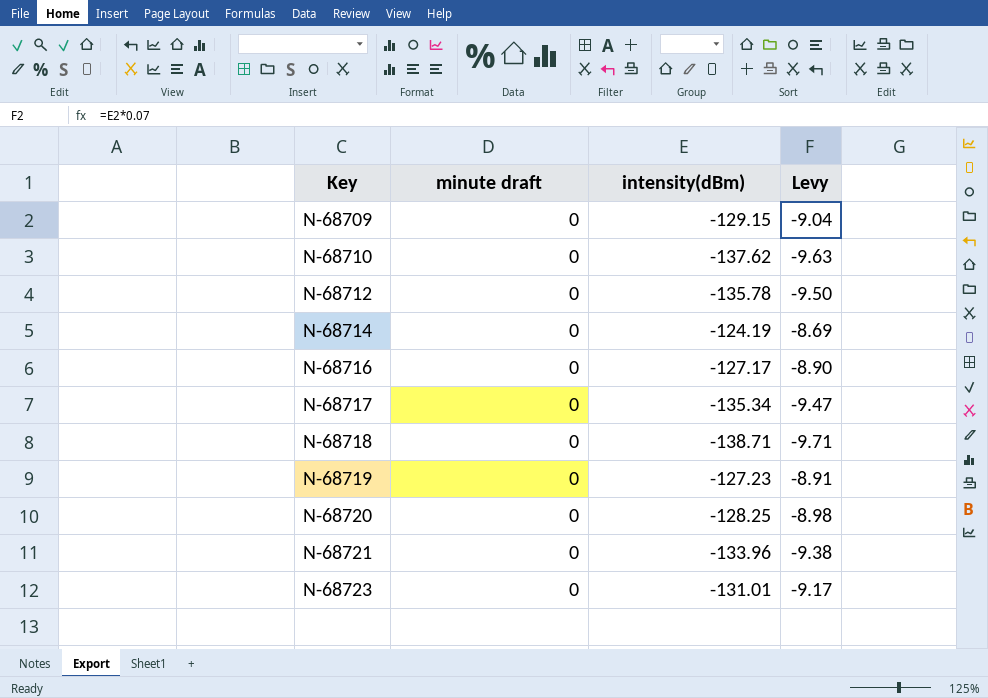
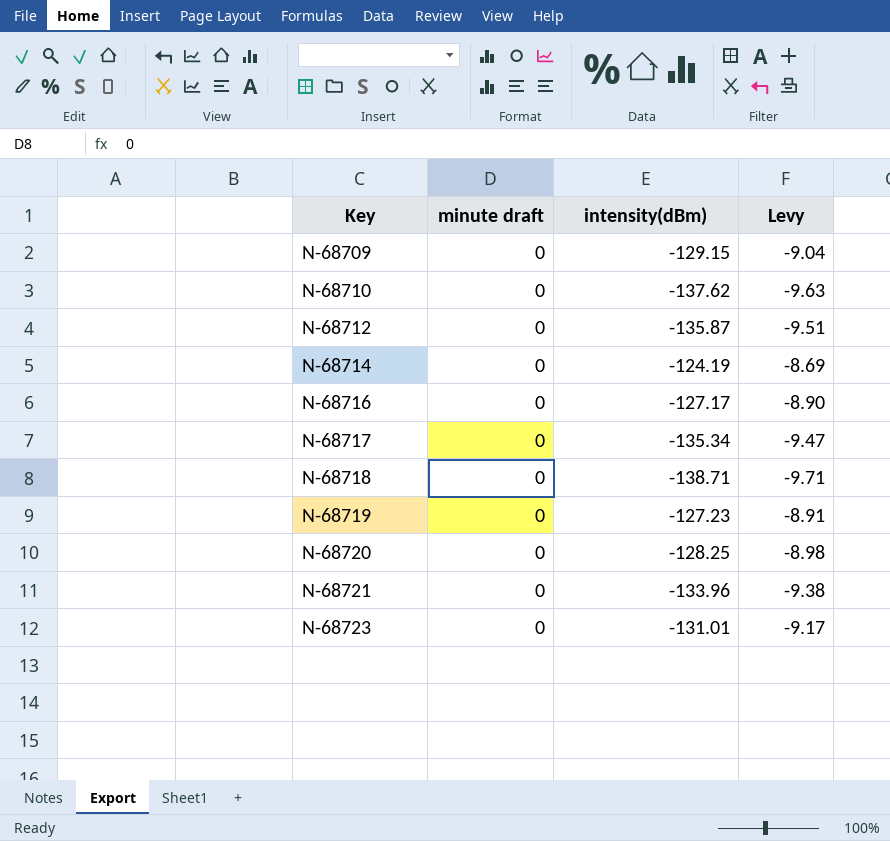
N-68712 | intensity(dBm): -135.78 -> -135.87
N-68712 | Levy: -9.50 -> -9.51

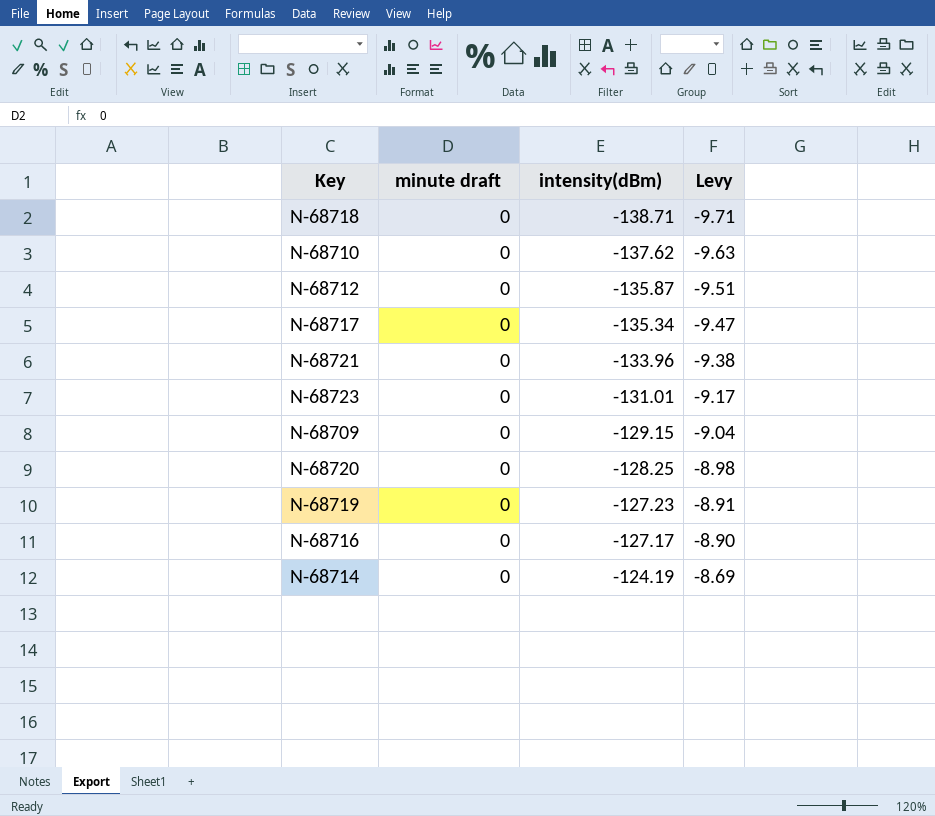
row order: Key ascending -> intensity(dBm) ascending

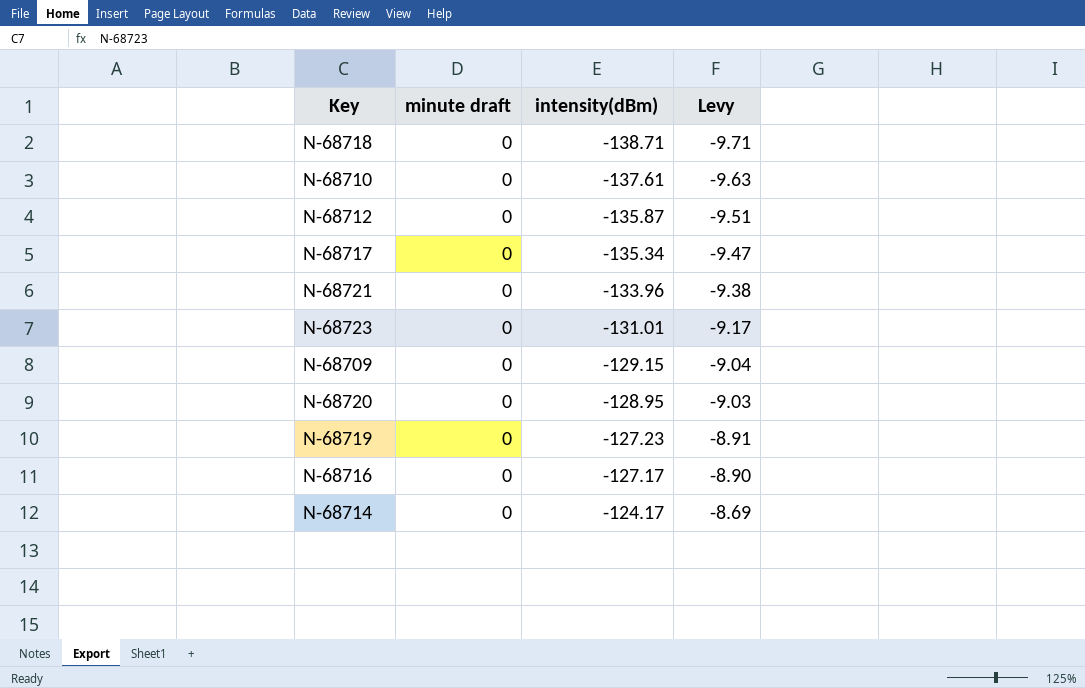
N-68710 | intensity(dBm): -137.62 -> -137.61
N-68720 | intensity(dBm): -128.25 -> -128.95
N-68720 | Levy: -8.98 -> -9.03
N-68714 | intensity(dBm): -124.19 -> -124.17

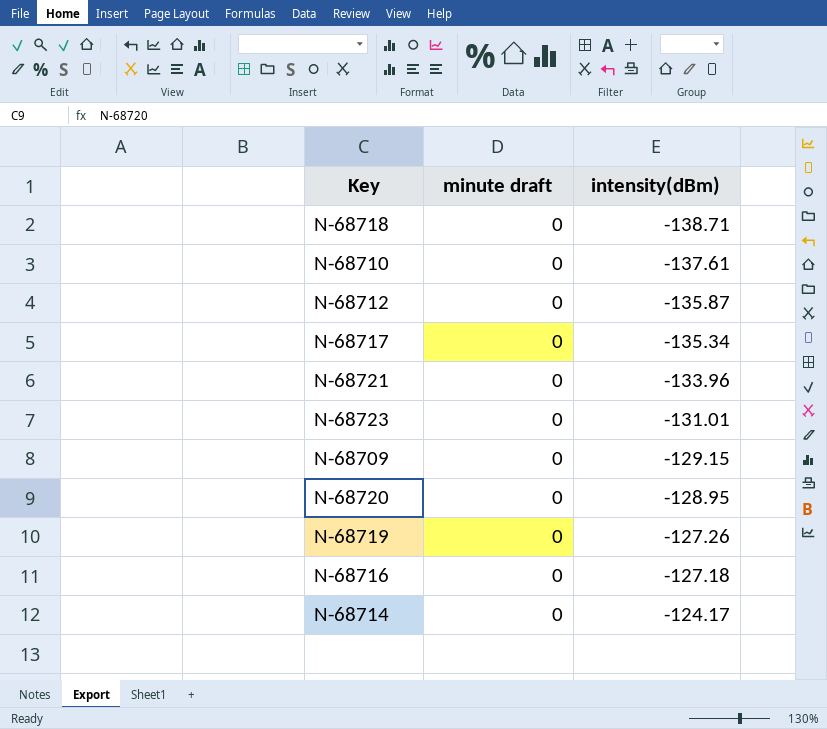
column Levy | formula: [intensity(dBm)] * 0.07 -> none
N-68719 | intensity(dBm): -127.23 -> -127.26
N-68716 | intensity(dBm): -127.17 -> -127.18

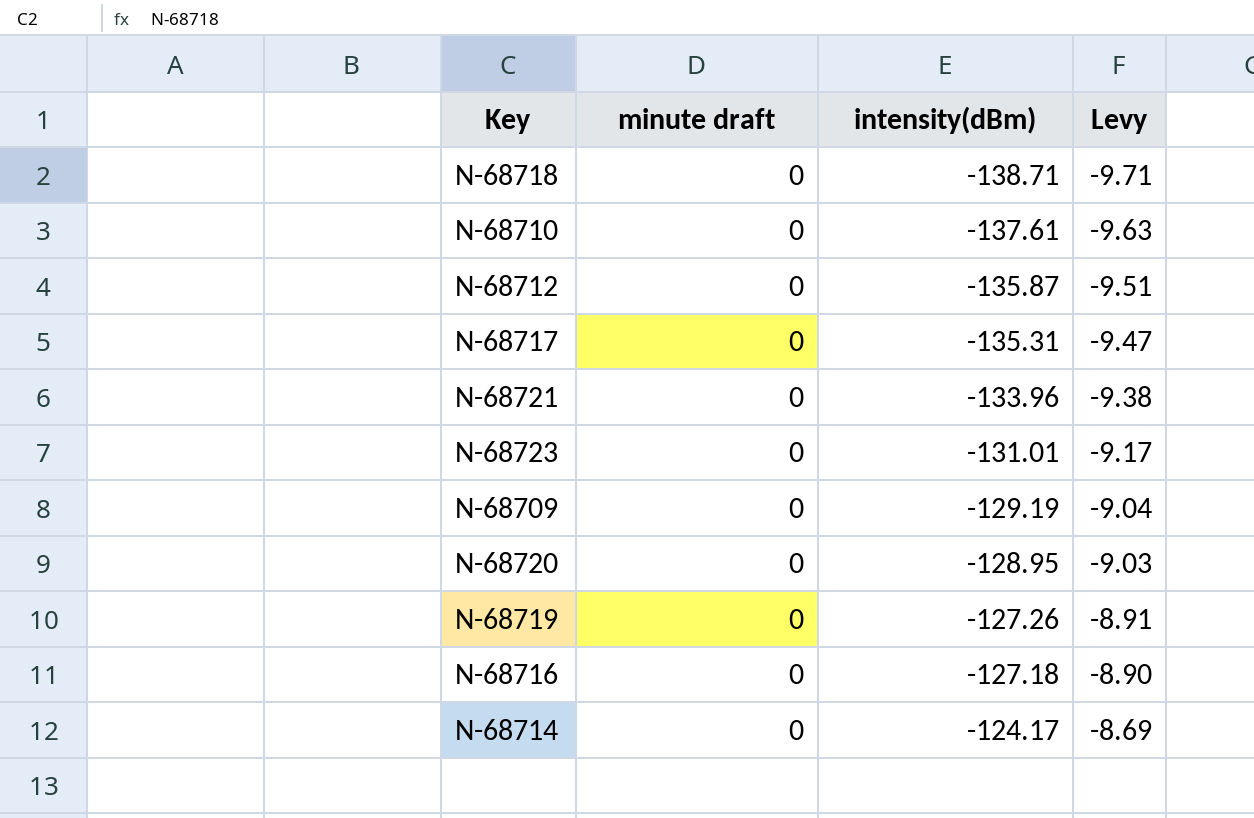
column Levy | formula: none -> [intensity(dBm)] * 0.07
N-68717 | intensity(dBm): -135.34 -> -135.31
N-68709 | intensity(dBm): -129.15 -> -129.19

